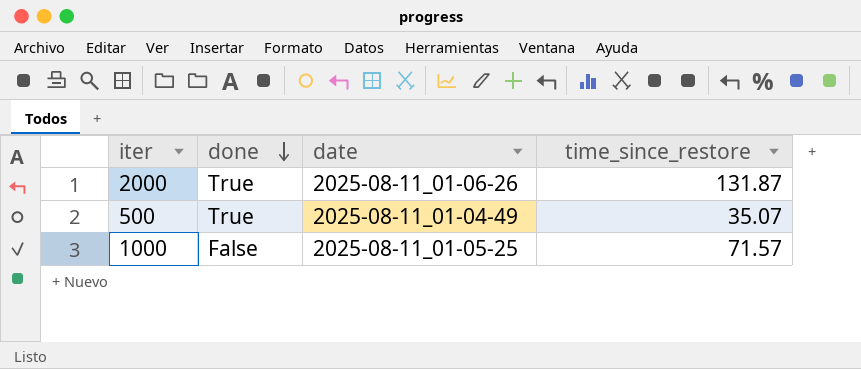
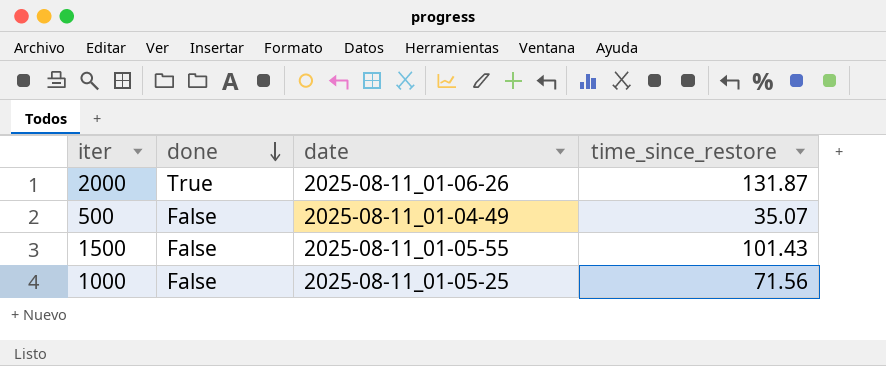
500 | done: True -> False
row 1500: none -> False | 2025-08-11_01-05-55 | 101.43
1000 | time_since_restore: 71.57 -> 71.56

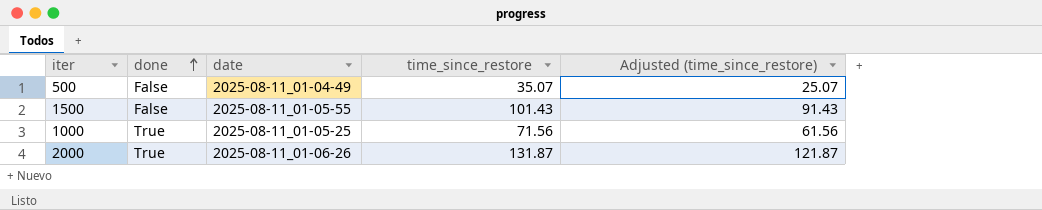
row order: done descending -> done ascending
column Adjusted (time_since_restore) | formula: none -> [time_since_restore] - 10
1000 | done: False -> True

